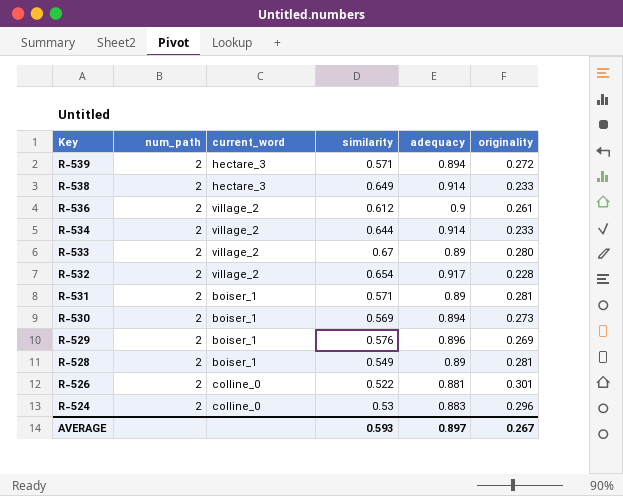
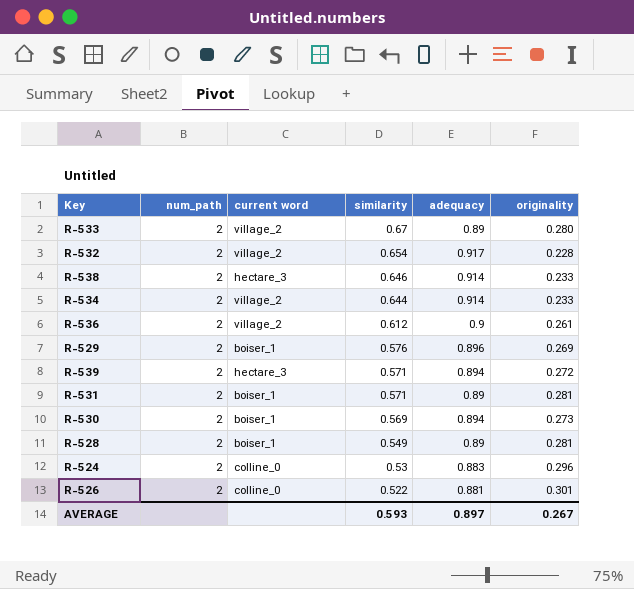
row order: Key descending -> similarity descending
column name: current_word -> current word
R-538 | similarity: 0.649 -> 0.646

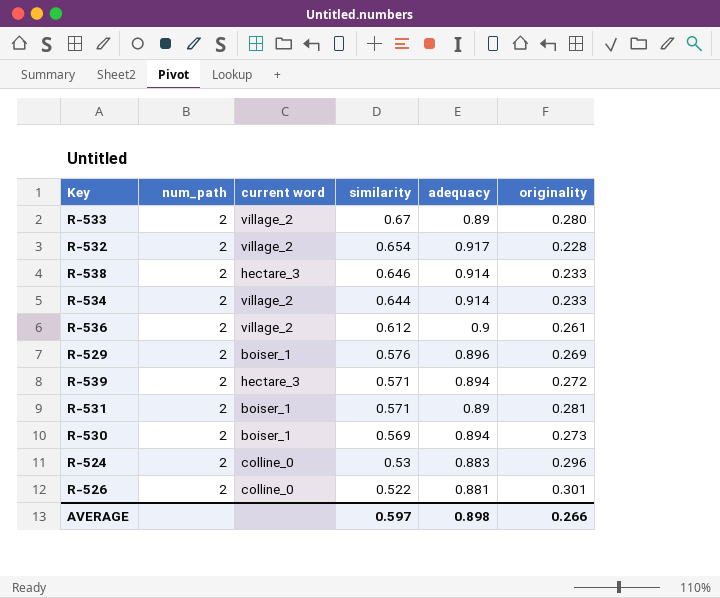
row R-528: 2 | boiser_1 | 0.549 | 0.89 | 0.281 -> none
AVERAGE | similarity: 0.593 -> 0.597
AVERAGE | adequacy: 0.897 -> 0.898
AVERAGE | originality: 0.267 -> 0.266

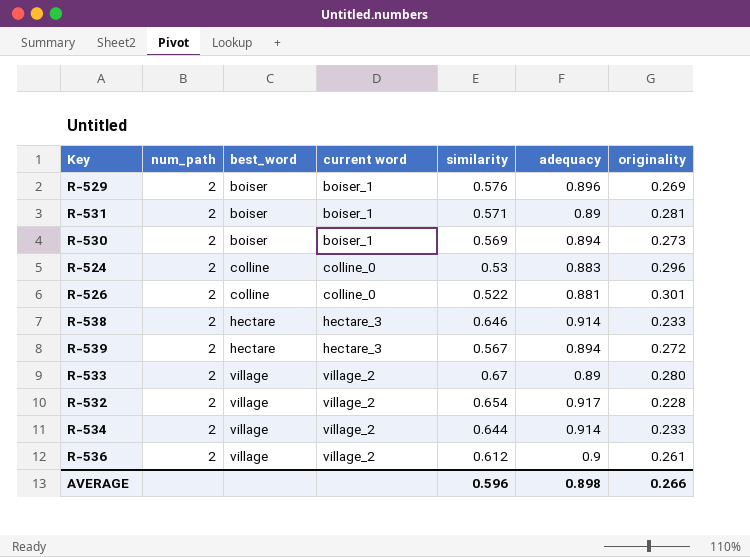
row order: similarity descending -> best_word ascending
column best_word | position: none -> 3
R-539 | similarity: 0.571 -> 0.567
AVERAGE | similarity: 0.597 -> 0.596

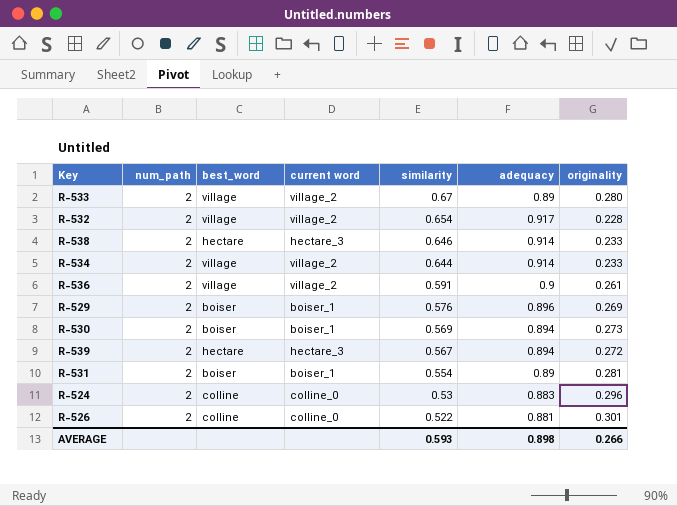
row order: best_word ascending -> similarity descending
R-536 | similarity: 0.612 -> 0.591
R-531 | similarity: 0.571 -> 0.554
AVERAGE | similarity: 0.596 -> 0.593

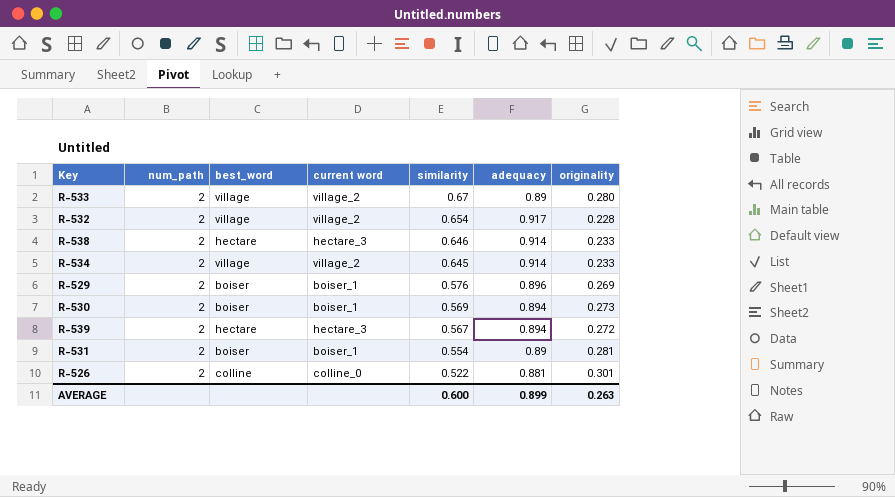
row R-536: 2 | village | village_2 | 0.591 | 0.9 | 0.261 -> none
row R-524: 2 | colline | colline_0 | 0.53 | 0.883 | 0.296 -> none
R-534 | similarity: 0.644 -> 0.645
AVERAGE | similarity: 0.593 -> 0.600
AVERAGE | adequacy: 0.898 -> 0.899
AVERAGE | originality: 0.266 -> 0.263

